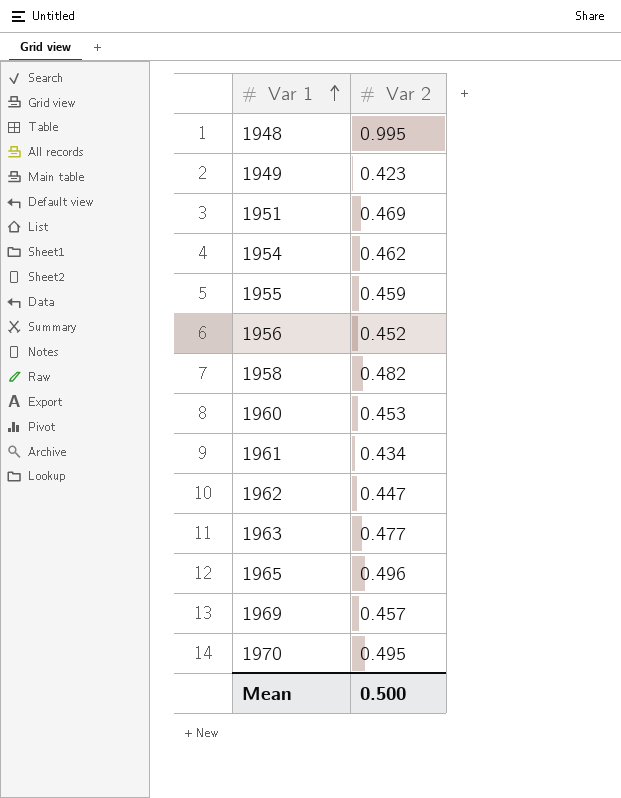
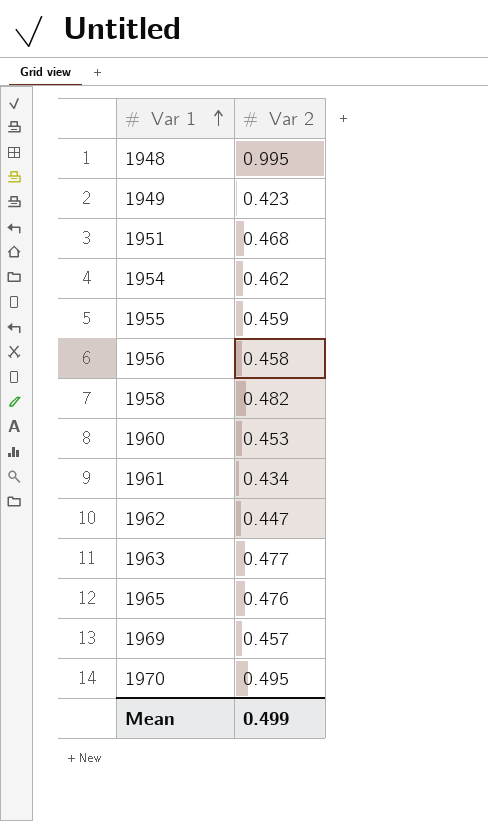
1951 | Var 2: 0.469 -> 0.468
1956 | Var 2: 0.452 -> 0.458
1965 | Var 2: 0.496 -> 0.476
Mean | Var 2: 0.500 -> 0.499

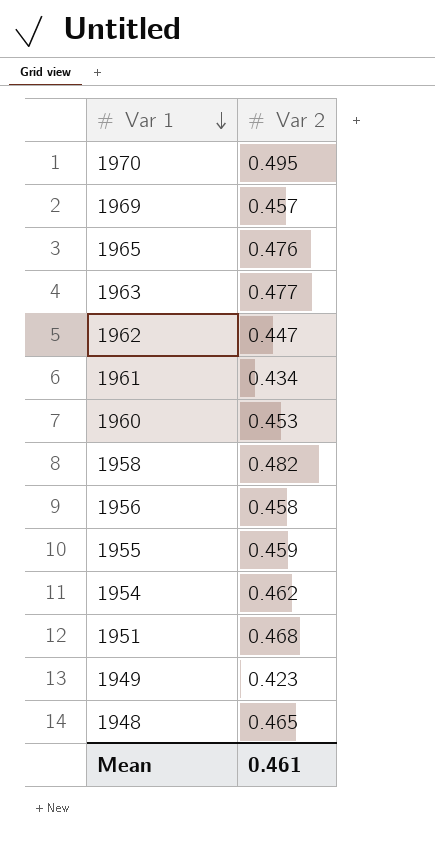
row order: Var 1 ascending -> Var 1 descending
1948 | Var 2: 0.995 -> 0.465
Mean | Var 2: 0.499 -> 0.461

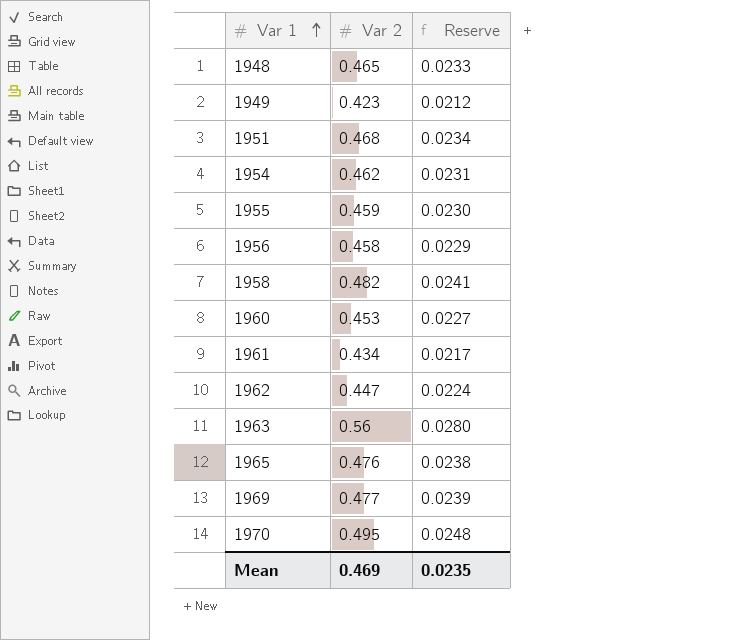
row order: Var 1 descending -> Var 1 ascending
column Reserve | formula: none -> [Var 2] * 0.05
1963 | Var 2: 0.477 -> 0.56
1969 | Var 2: 0.457 -> 0.477
Mean | Var 2: 0.461 -> 0.469

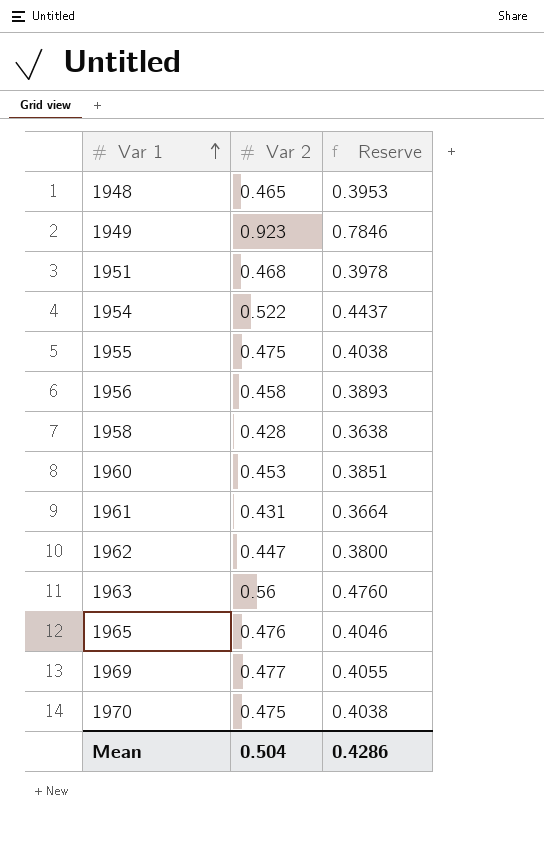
column Reserve | formula: [Var 2] * 0.05 -> [Var 2] * 0.85
1949 | Var 2: 0.423 -> 0.923
1954 | Var 2: 0.462 -> 0.522
1955 | Var 2: 0.459 -> 0.475
1958 | Var 2: 0.482 -> 0.428
1961 | Var 2: 0.434 -> 0.431
1970 | Var 2: 0.495 -> 0.475
Mean | Var 2: 0.469 -> 0.504
Mean | Reserve: 0.0235 -> 0.4286

